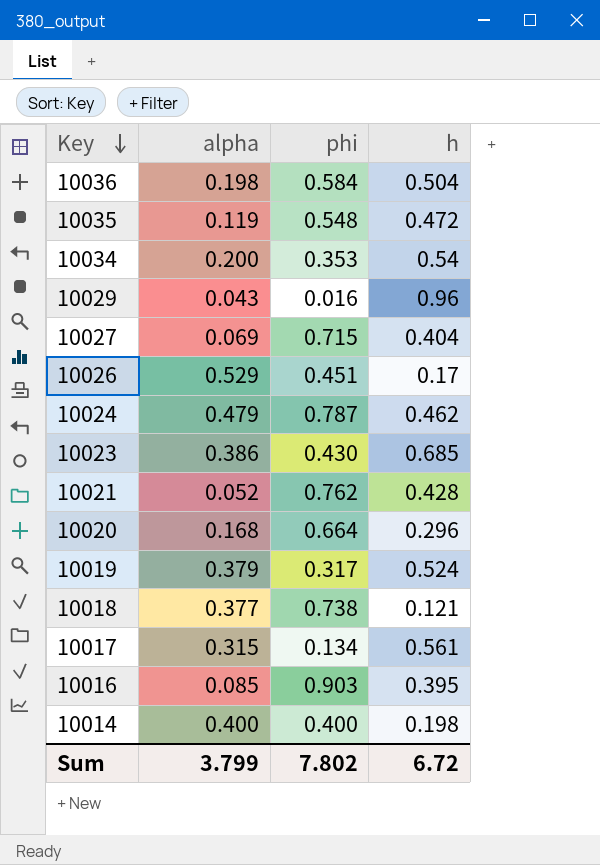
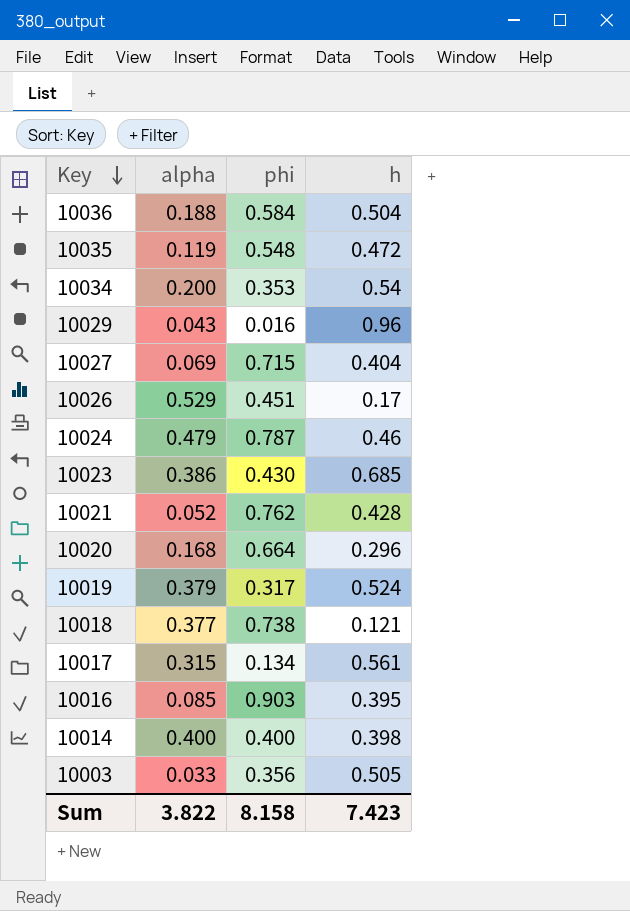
10036 | alpha: 0.198 -> 0.188
10024 | h: 0.462 -> 0.46
10014 | h: 0.198 -> 0.398
row 10003: none -> 0.033 | 0.356 | 0.505
Sum | alpha: 3.799 -> 3.822
Sum | phi: 7.802 -> 8.158
Sum | h: 6.72 -> 7.423

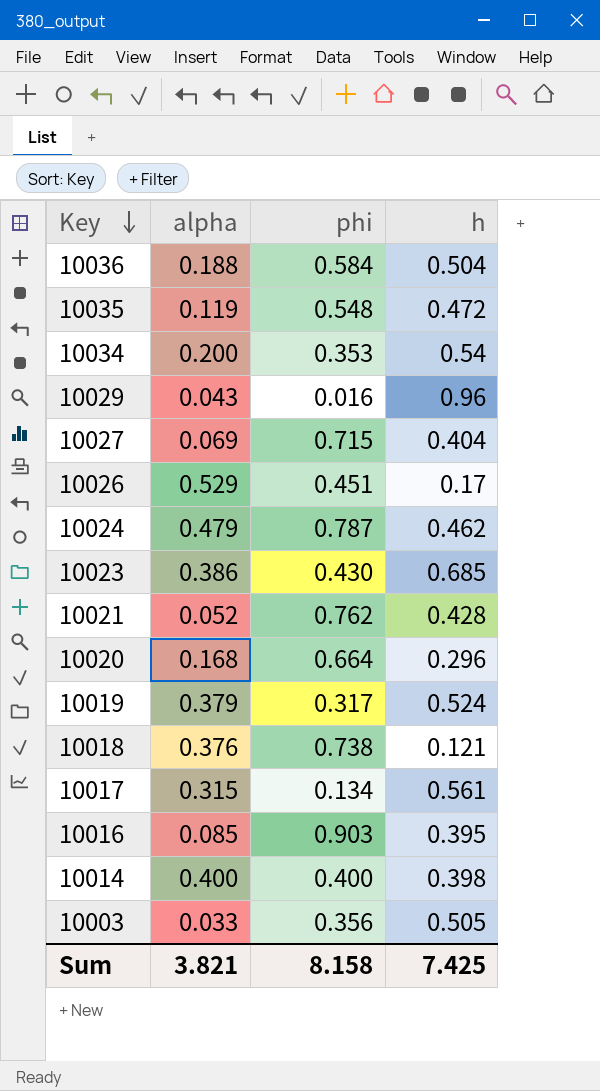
10024 | h: 0.46 -> 0.462
10018 | alpha: 0.377 -> 0.376
Sum | alpha: 3.822 -> 3.821
Sum | h: 7.423 -> 7.425

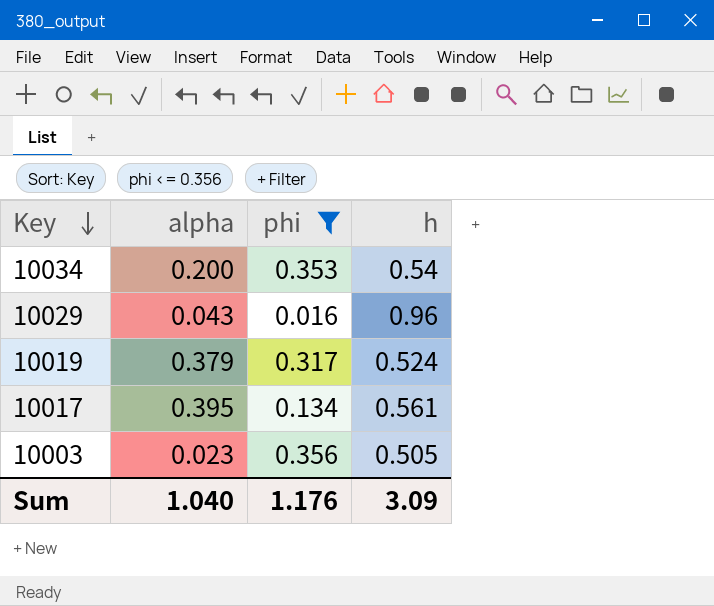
filter: none -> phi <= 0.356
10017 | alpha: 0.315 -> 0.395
10003 | alpha: 0.033 -> 0.023
Sum | alpha: 3.821 -> 1.040
Sum | phi: 8.158 -> 1.176
Sum | h: 7.425 -> 3.09

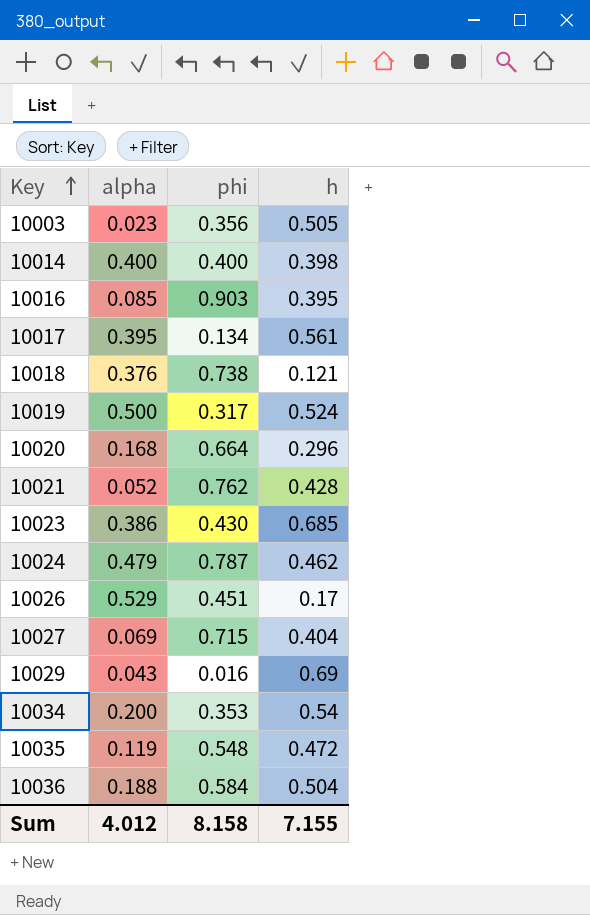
filter: phi <= 0.356 -> none
row order: Key descending -> Key ascending
10019 | alpha: 0.379 -> 0.500
10029 | h: 0.96 -> 0.69
Sum | alpha: 1.040 -> 4.012
Sum | phi: 1.176 -> 8.158
Sum | h: 3.09 -> 7.155

